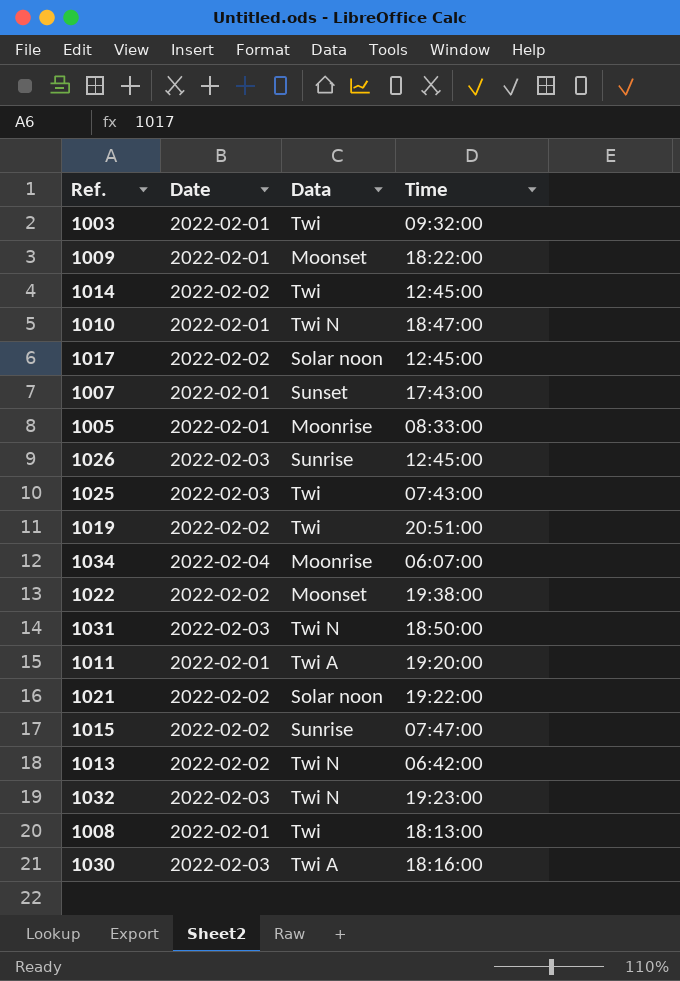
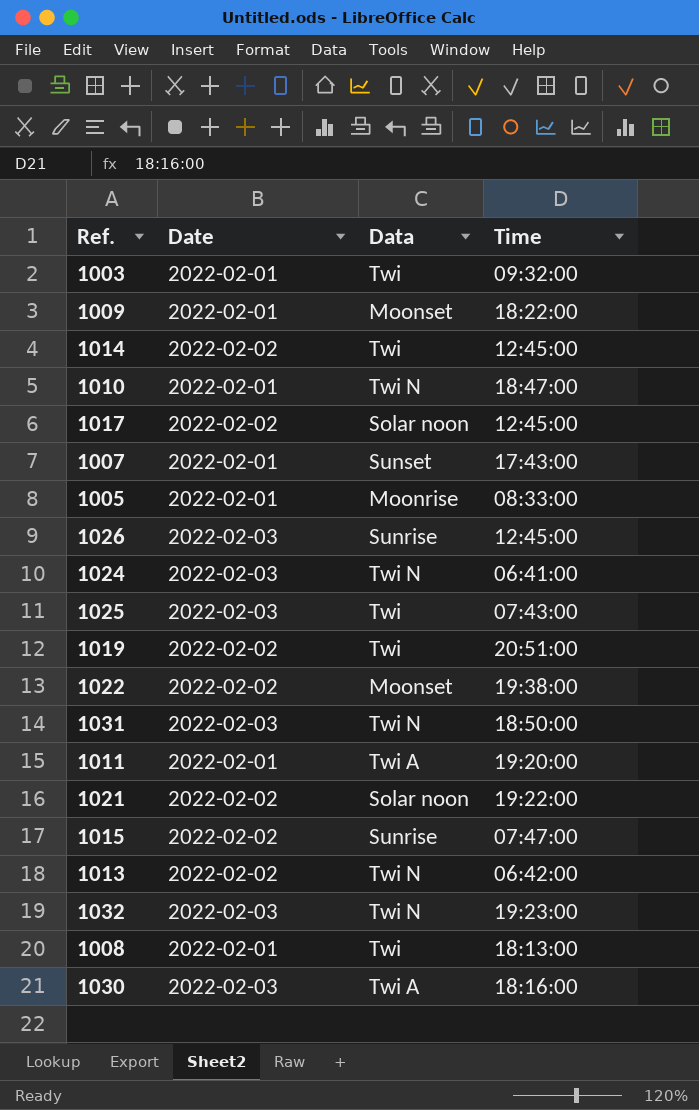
row 1034: 2022-02-04 | Moonrise | 06:07:00 -> none
row 1024: none -> 2022-02-03 | Twi N | 06:41:00

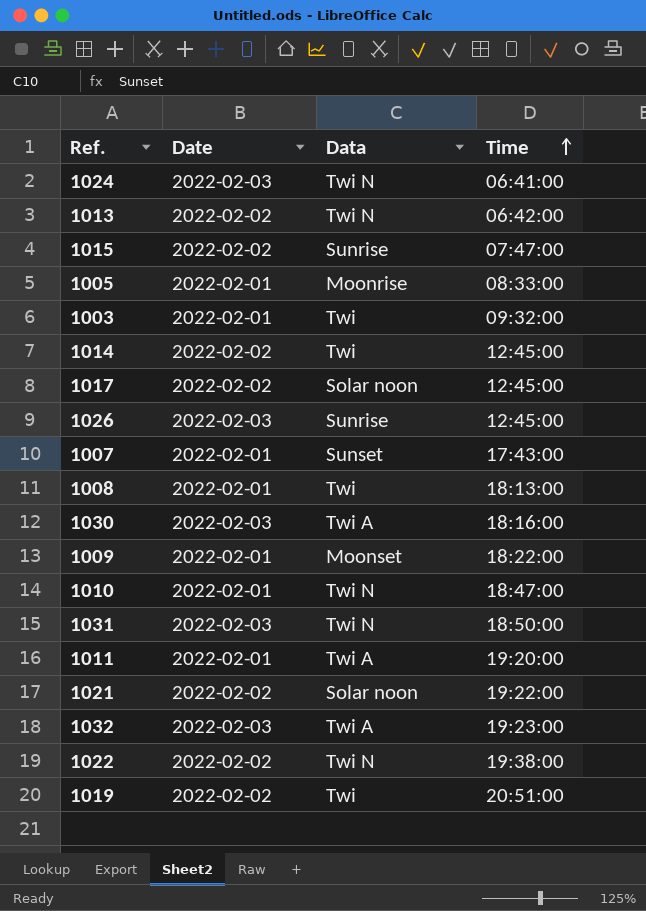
row order: none -> Time ascending
row 1025: 2022-02-03 | Twi | 07:43:00 -> none
1032 | Data: Twi N -> Twi A
1022 | Data: Moonset -> Twi N

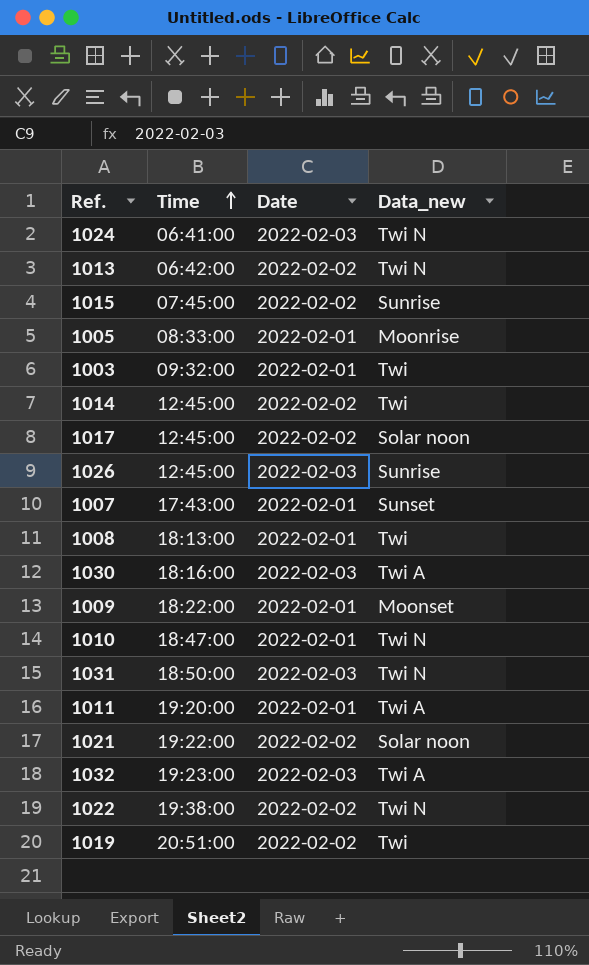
column Time | position: 4 -> 2
column name: Data -> Data_new
1015 | Time: 07:47:00 -> 07:45:00

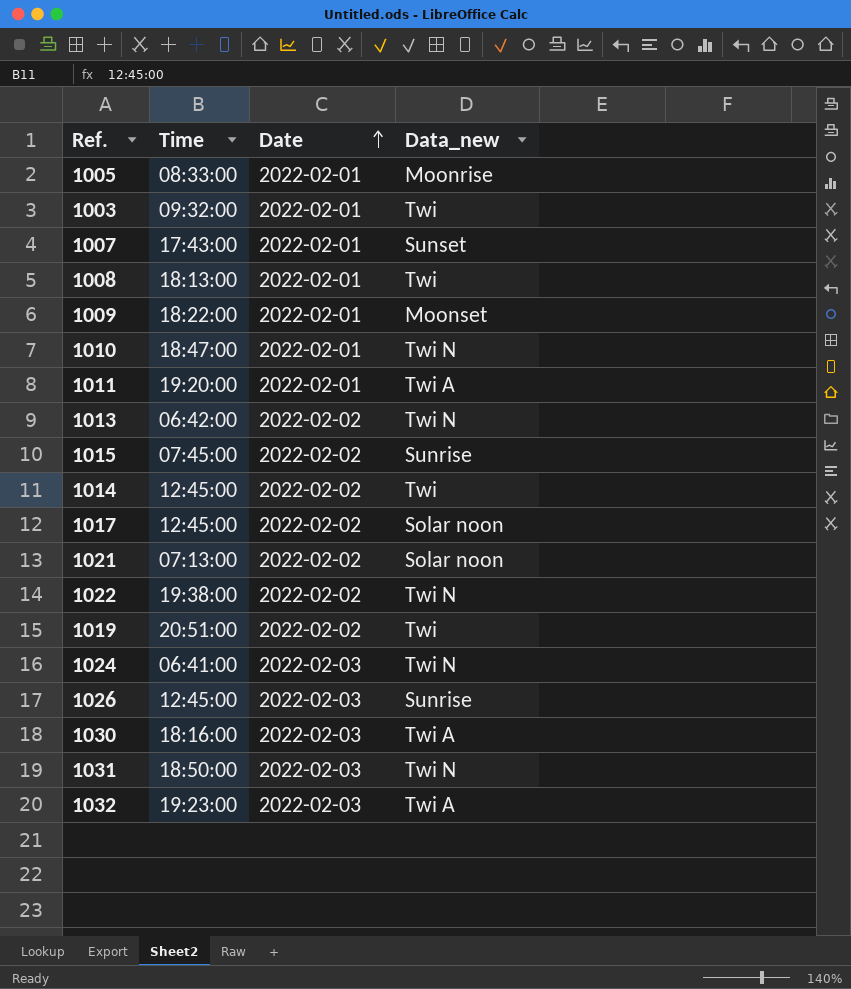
row order: Time ascending -> Date ascending
1021 | Time: 19:22:00 -> 07:13:00

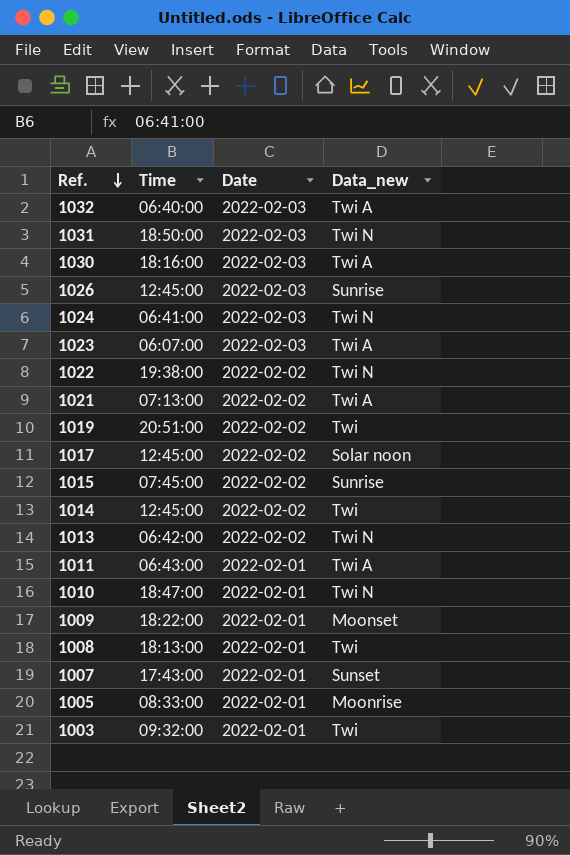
row order: Date ascending -> Ref. descending
1032 | Time: 19:23:00 -> 06:40:00
row 1023: none -> 06:07:00 | 2022-02-03 | Twi A
1021 | Data_new: Solar noon -> Twi A
1011 | Time: 19:20:00 -> 06:43:00

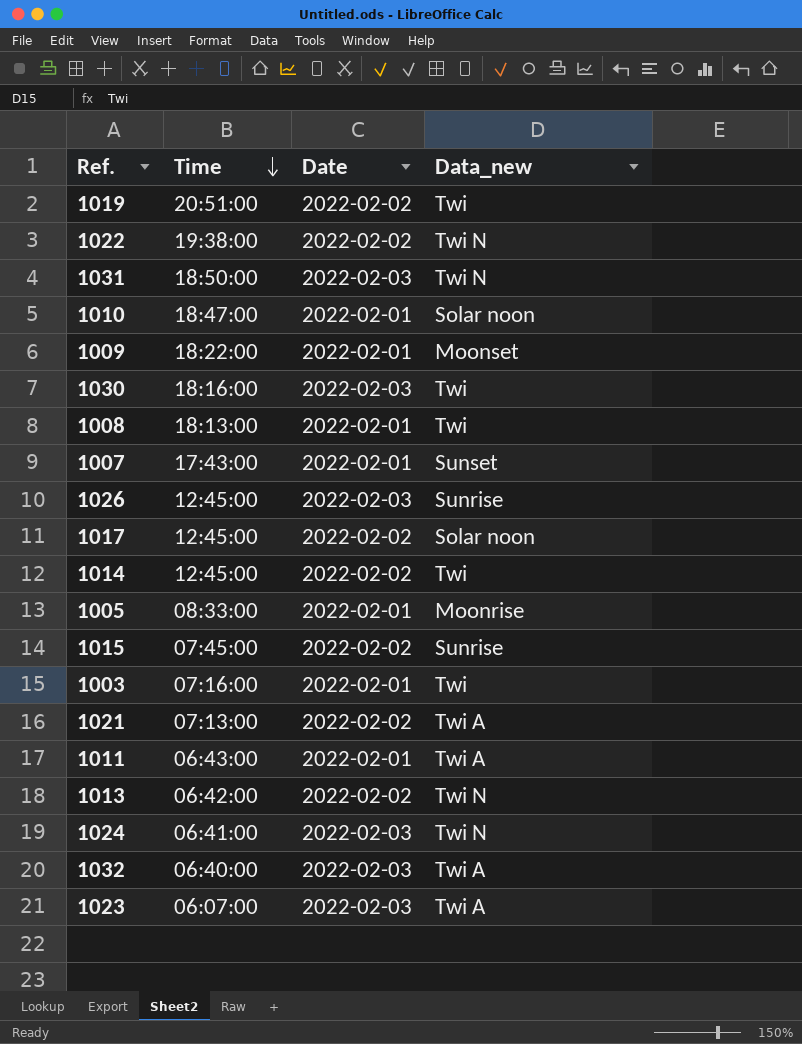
row order: Ref. descending -> Time descending
1010 | Data_new: Twi N -> Solar noon
1030 | Data_new: Twi A -> Twi
1003 | Time: 09:32:00 -> 07:16:00

